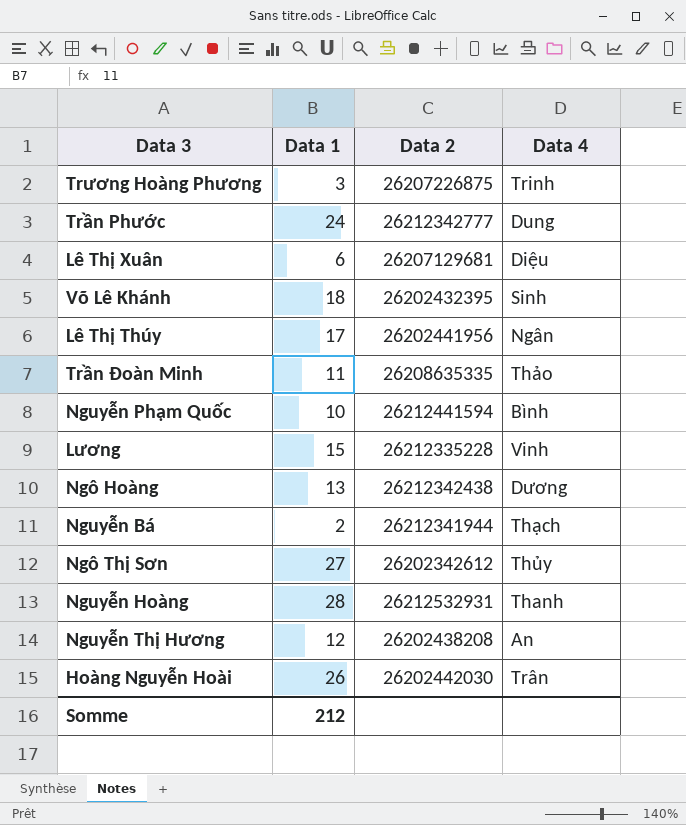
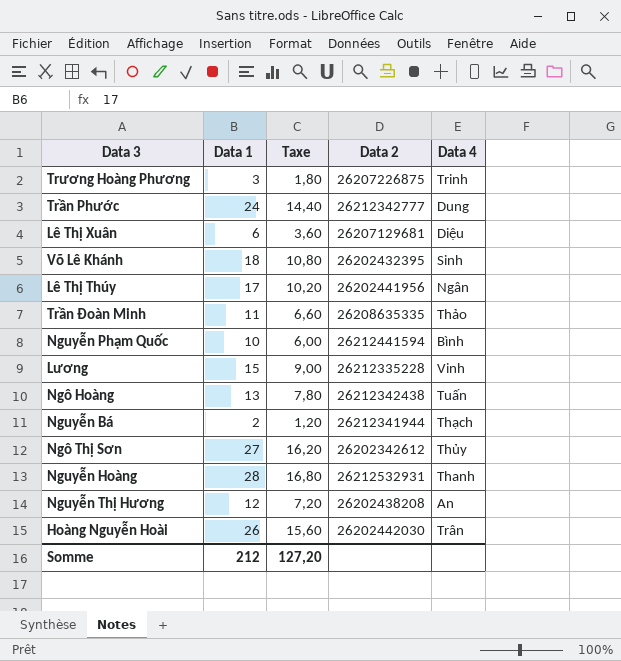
column Taxe | formula: none -> [Data 1] * 0,6
Ngô Hoàng | Data 4: Dương -> Tuấn

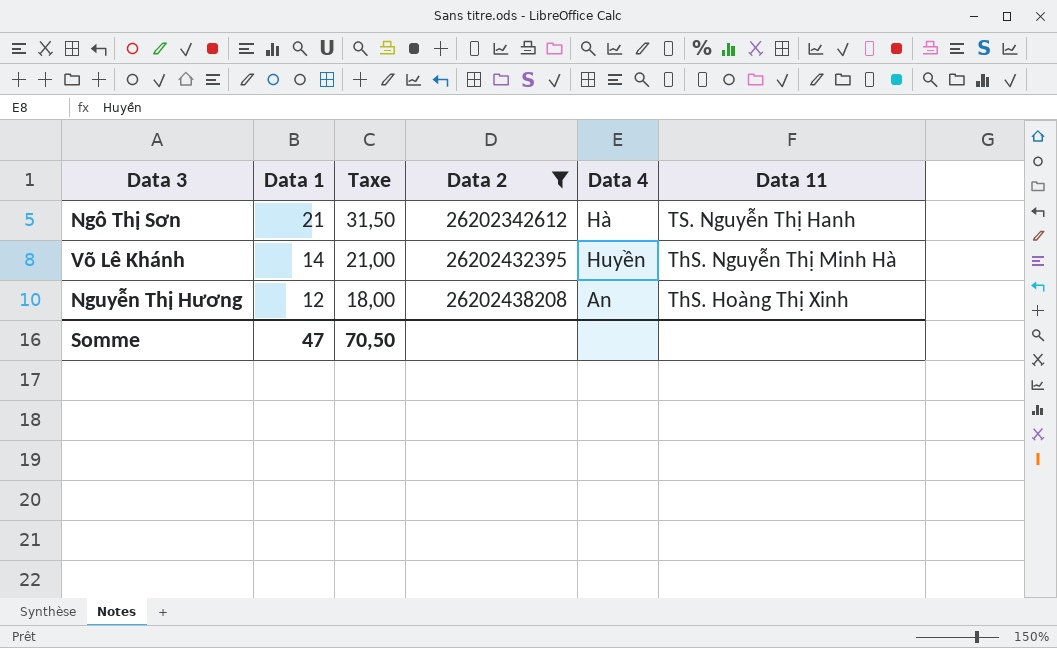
filter: none -> Data 2 <= 26202438208
row order: none -> Data 1 descending
column Taxe | formula: [Data 1] * 0,6 -> [Data 1] * 1,5
column Data 11 | position: none -> 6
Ngô Thị Sơn | Data 1: 27 -> 21
Ngô Thị Sơn | Data 4: Thủy -> Hà
Võ Lê Khánh | Data 1: 18 -> 14
Võ Lê Khánh | Data 4: Sinh -> Huyền
Somme | Data 1: 212 -> 47
Somme | Taxe: 127,20 -> 70,50

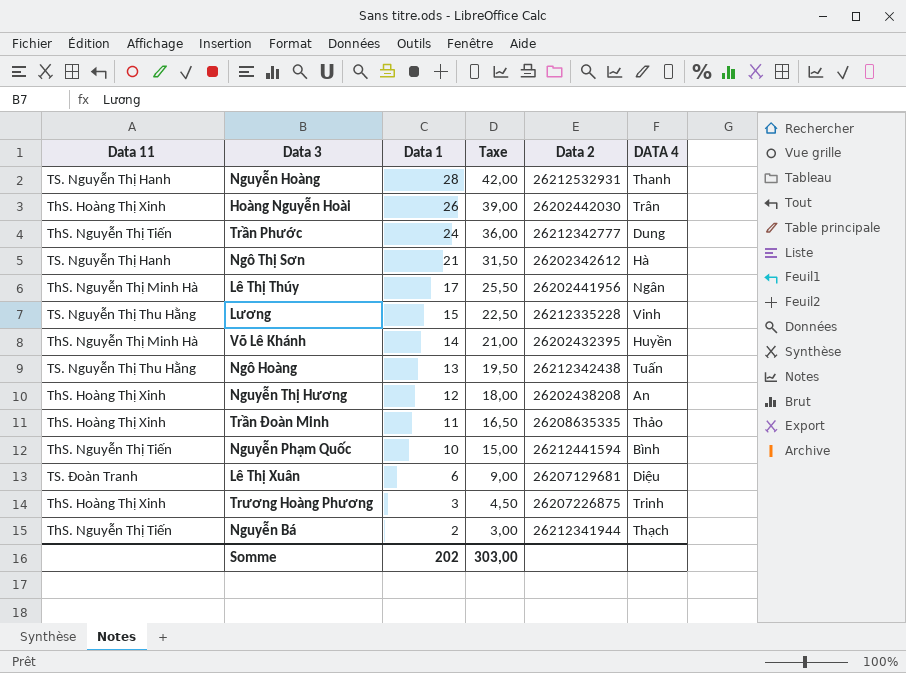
filter: Data 2 <= 26202438208 -> none
column Data 11 | position: 6 -> 1
column name: Data 4 -> DATA 4
Somme | Data 1: 47 -> 202
Somme | Taxe: 70,50 -> 303,00

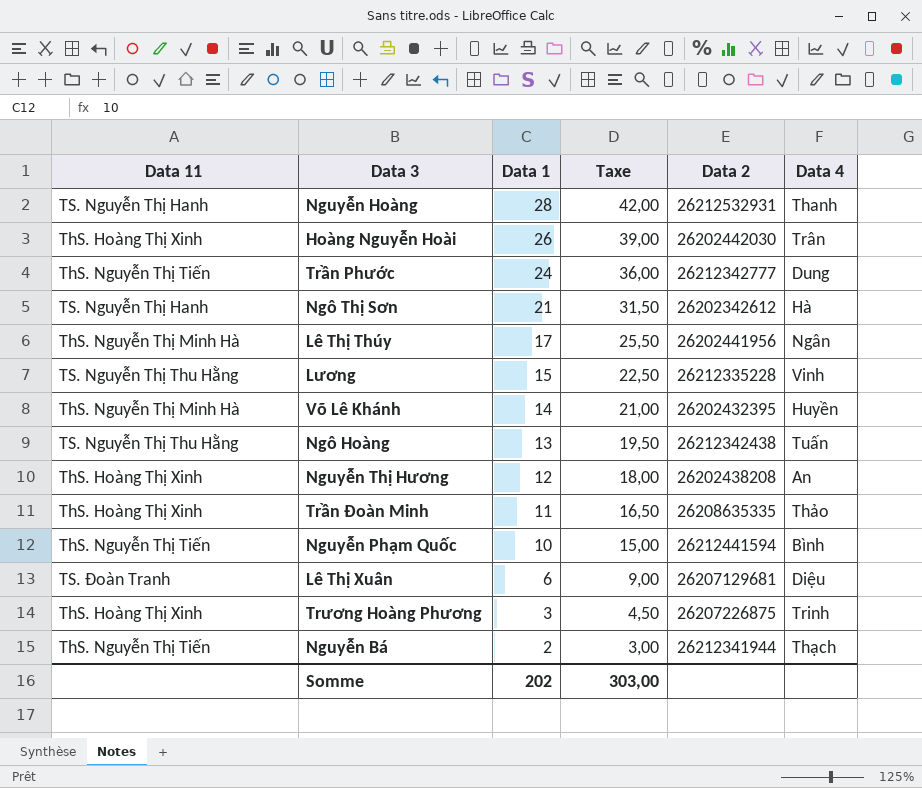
column name: DATA 4 -> Data 4

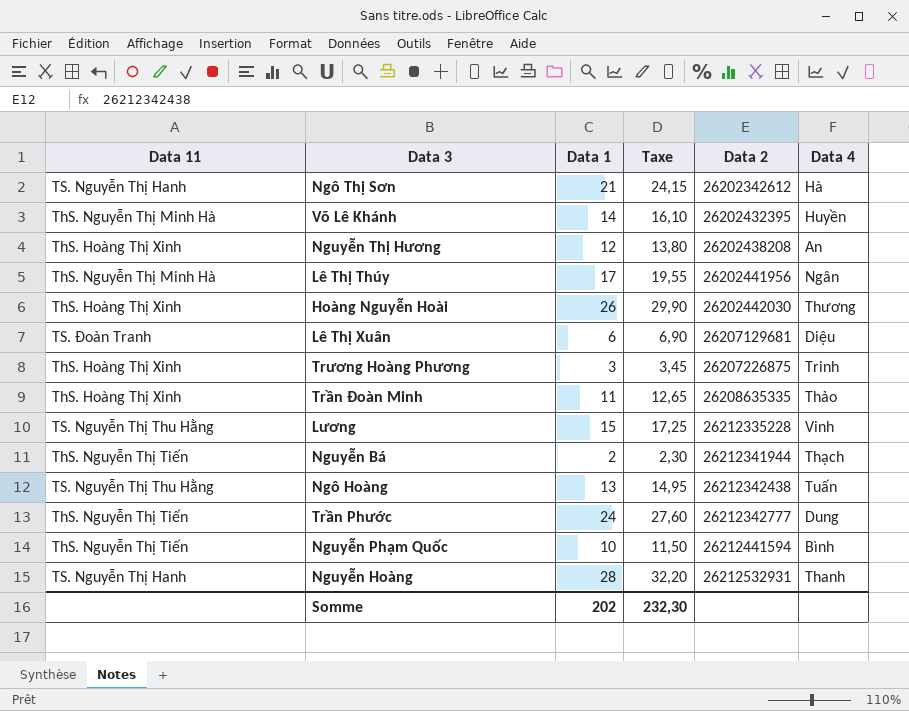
row order: Data 1 descending -> Data 2 ascending
column Taxe | formula: [Data 1] * 1,5 -> [Data 1] * 1,15
Hoàng Nguyễn Hoài | Data 4: Trân -> Thương
Somme | Taxe: 303,00 -> 232,30

